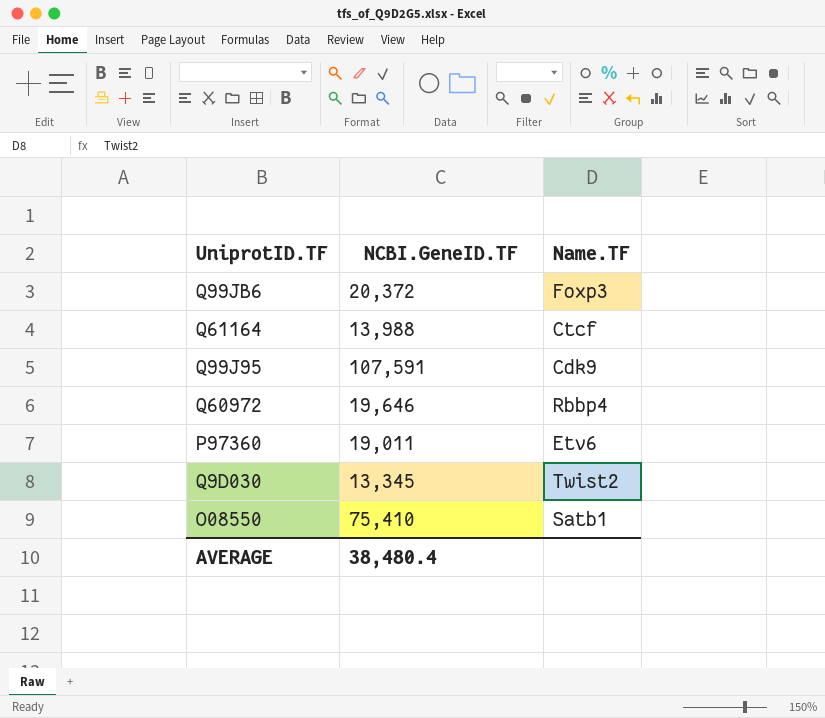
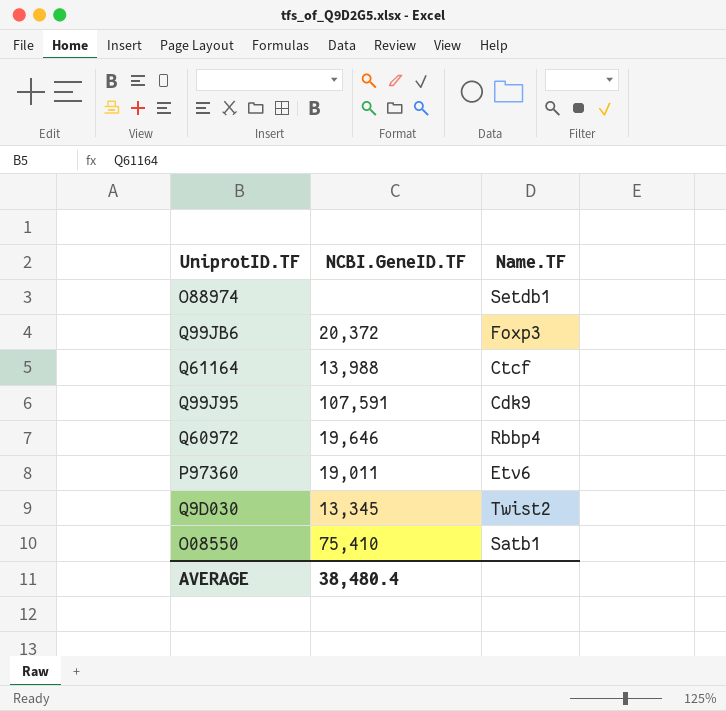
row O88974: none -> none | Setdb1

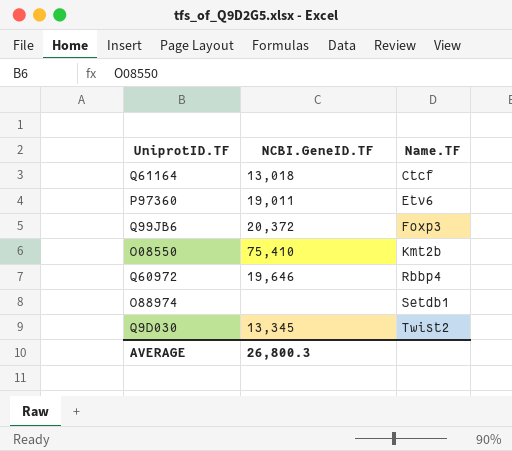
row order: none -> Name.TF ascending
row Q99J95: 107,591 | Cdk9 -> none
Q61164 | NCBI.GeneID.TF: 13,988 -> 13,018
O08550 | Name.TF: Satb1 -> Kmt2b
AVERAGE | NCBI.GeneID.TF: 38,480.4 -> 26,800.3

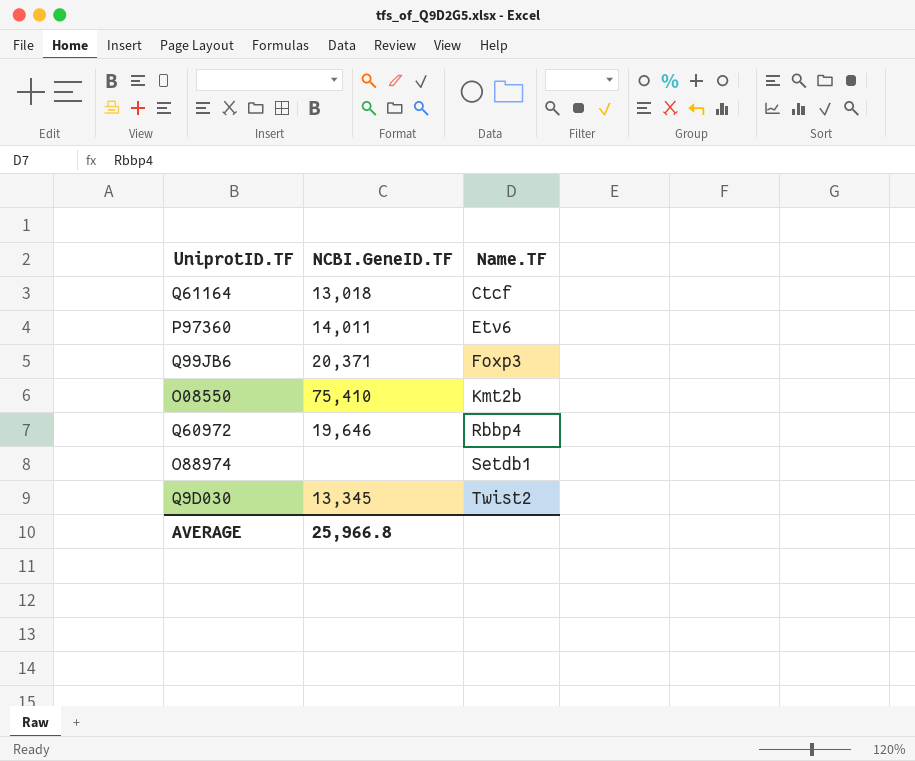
P97360 | NCBI.GeneID.TF: 19,011 -> 14,011
Q99JB6 | NCBI.GeneID.TF: 20,372 -> 20,371
AVERAGE | NCBI.GeneID.TF: 26,800.3 -> 25,966.8

